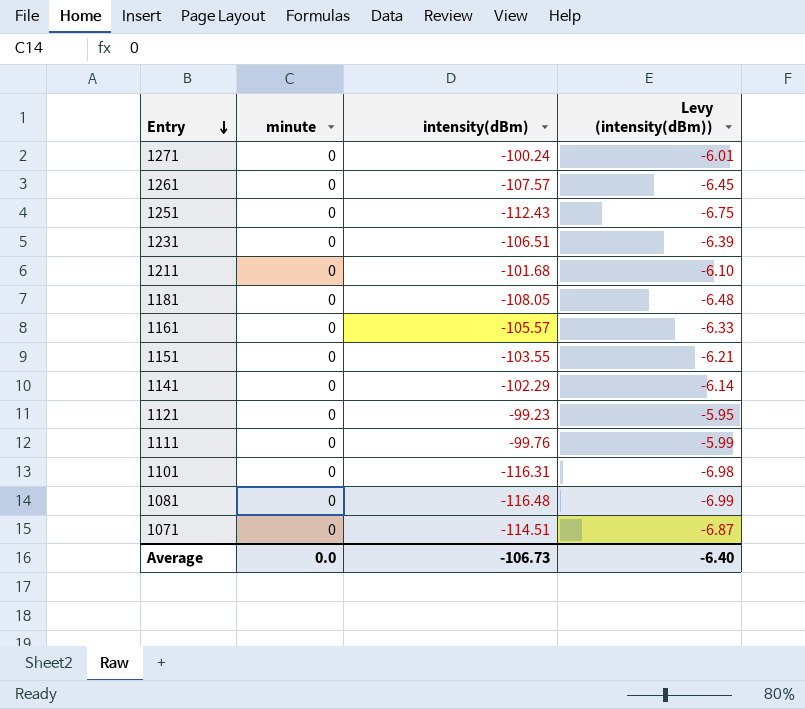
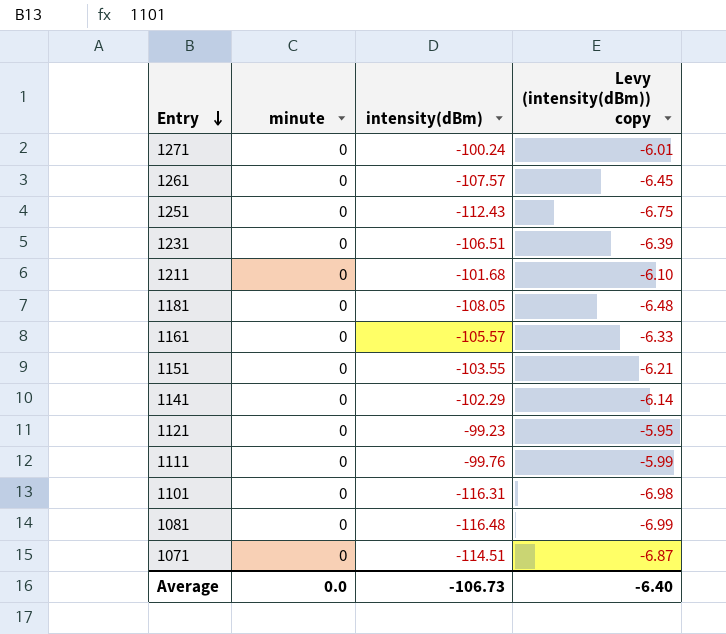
column name: Levy (intensity(dBm)) -> Levy (intensity(dBm)) copy

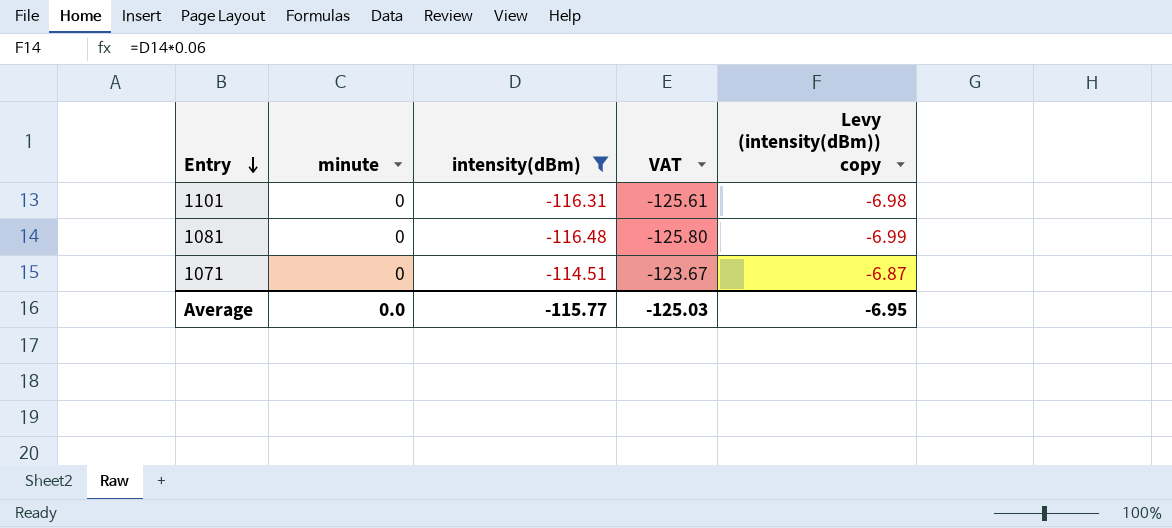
filter: none -> intensity(dBm) <= -114.51
column VAT | formula: none -> [intensity(dBm)] * 1.08
Average | intensity(dBm): -106.73 -> -115.77
Average | Levy (intensity(dBm)) copy: -6.40 -> -6.95

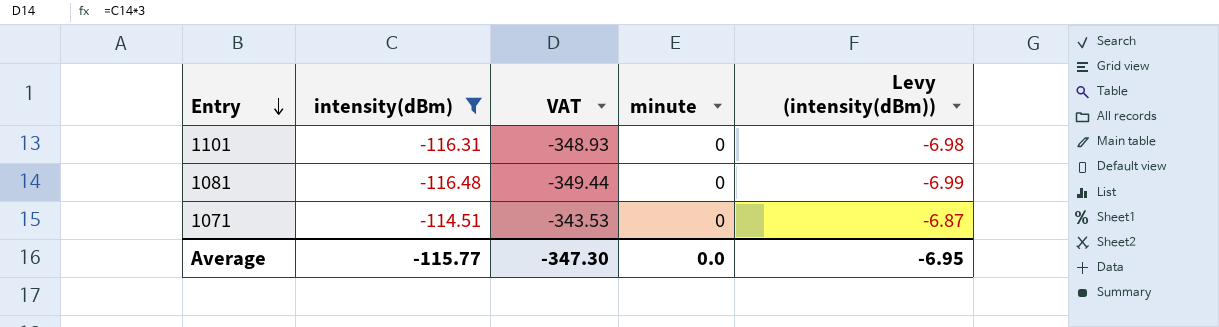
column VAT | formula: [intensity(dBm)] * 1.08 -> [intensity(dBm)] * 3
column minute | position: 2 -> 4
column name: Levy (intensity(dBm)) copy -> Levy (intensity(dBm))
Average | VAT: -125.03 -> -347.30

